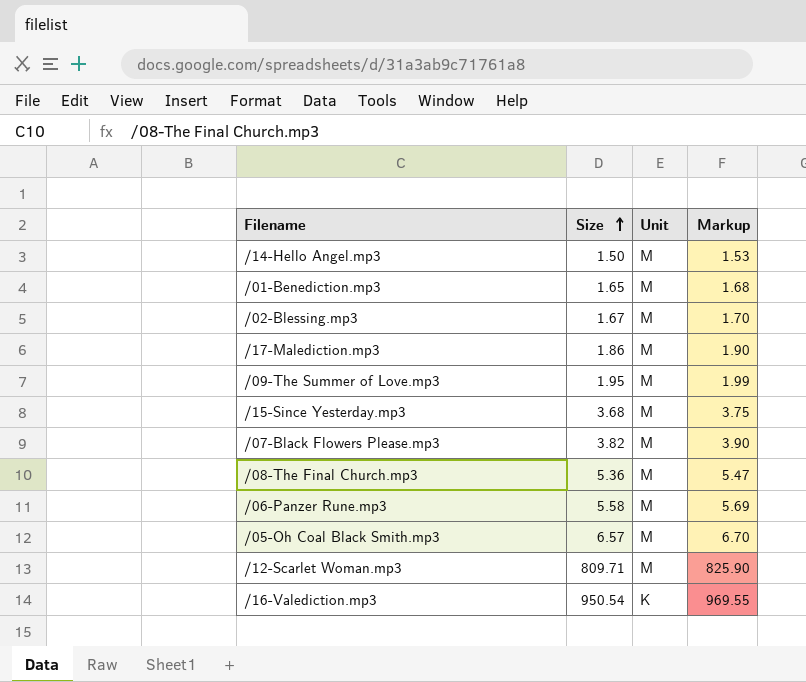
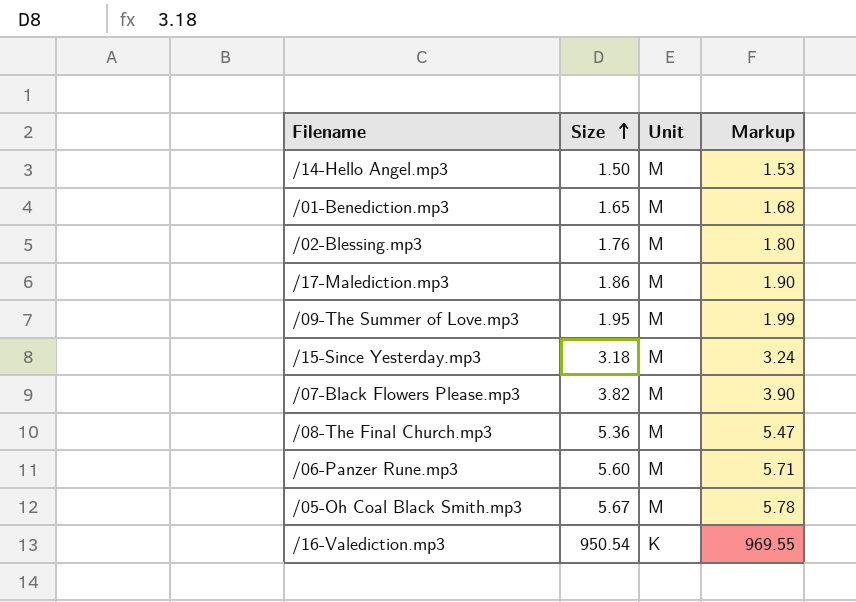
row /12-Scarlet Woman.mp3: 809.71 | M | 825.90 -> none
/02-Blessing.mp3 | Size: 1.67 -> 1.76
/02-Blessing.mp3 | Markup: 1.70 -> 1.80
/15-Since Yesterday.mp3 | Size: 3.68 -> 3.18
/15-Since Yesterday.mp3 | Markup: 3.75 -> 3.24
/06-Panzer Rune.mp3 | Size: 5.58 -> 5.60
/06-Panzer Rune.mp3 | Markup: 5.69 -> 5.71
/05-Oh Coal Black Smith.mp3 | Size: 6.57 -> 5.67
/05-Oh Coal Black Smith.mp3 | Markup: 6.70 -> 5.78

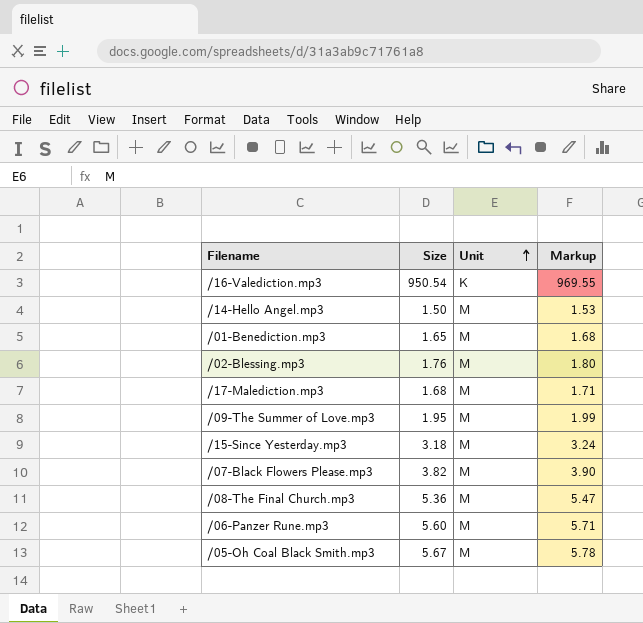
row order: Size ascending -> Unit ascending
/17-Malediction.mp3 | Size: 1.86 -> 1.68
/17-Malediction.mp3 | Markup: 1.90 -> 1.71

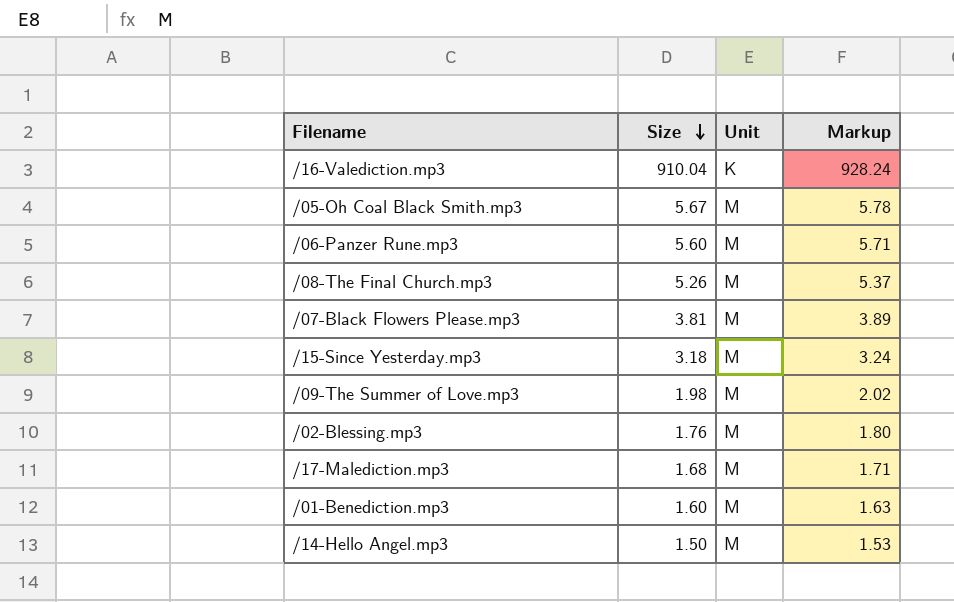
row order: Unit ascending -> Size descending
/16-Valediction.mp3 | Size: 950.54 -> 910.04
/16-Valediction.mp3 | Markup: 969.55 -> 928.24
/08-The Final Church.mp3 | Size: 5.36 -> 5.26
/08-The Final Church.mp3 | Markup: 5.47 -> 5.37
/07-Black Flowers Please.mp3 | Size: 3.82 -> 3.81
/07-Black Flowers Please.mp3 | Markup: 3.90 -> 3.89
/09-The Summer of Love.mp3 | Size: 1.95 -> 1.98
/09-The Summer of Love.mp3 | Markup: 1.99 -> 2.02
/01-Benediction.mp3 | Size: 1.65 -> 1.60
/01-Benediction.mp3 | Markup: 1.68 -> 1.63

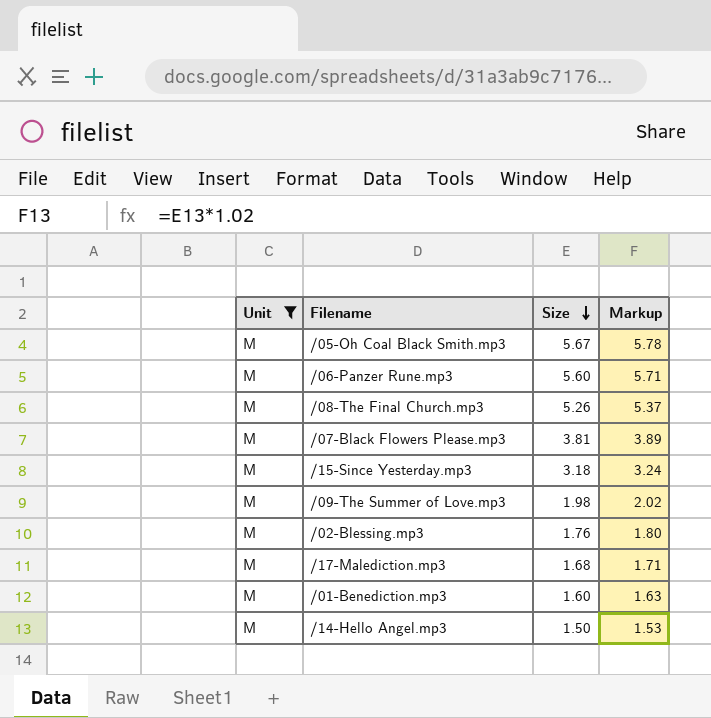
filter: none -> Unit = M
column Unit | position: 3 -> 1

